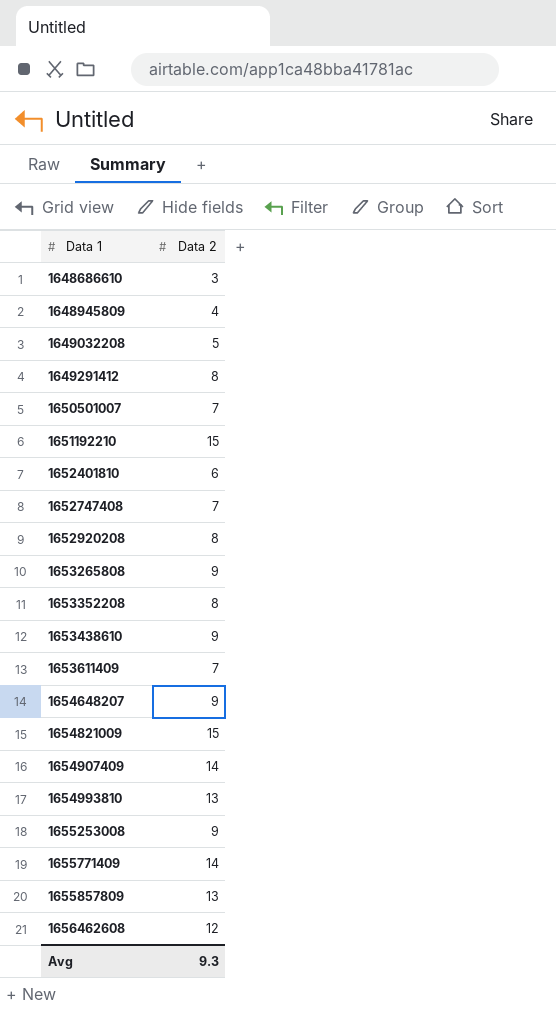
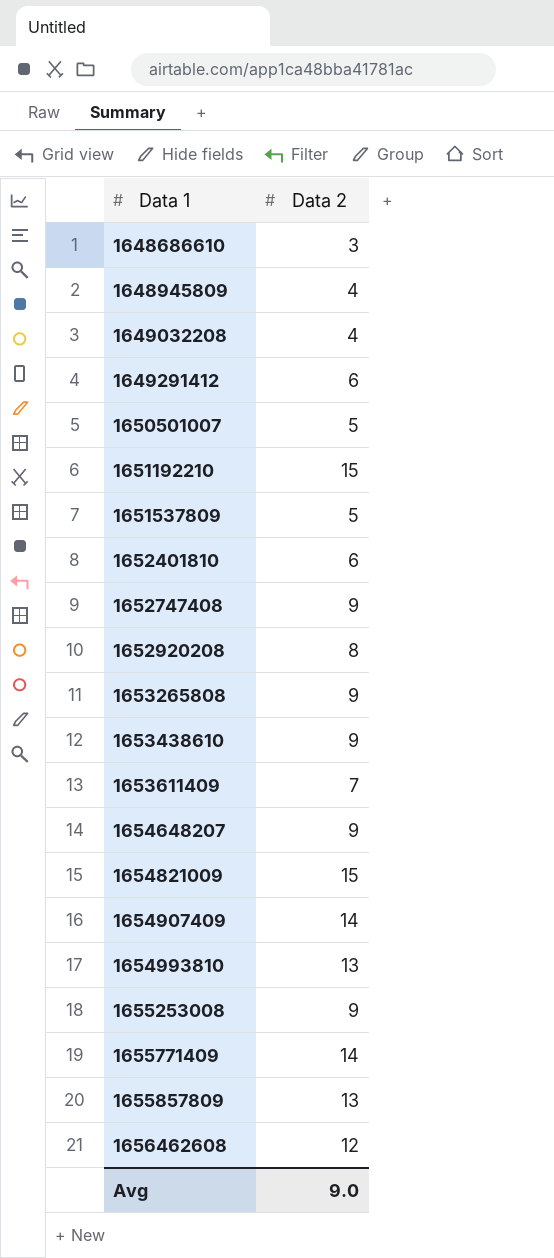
row 1653352208: 8 -> none
1649032208 | Data 2: 5 -> 4
1649291412 | Data 2: 8 -> 6
1650501007 | Data 2: 7 -> 5
row 1651537809: none -> 5
1652747408 | Data 2: 7 -> 9
Avg | Data 2: 9.3 -> 9.0

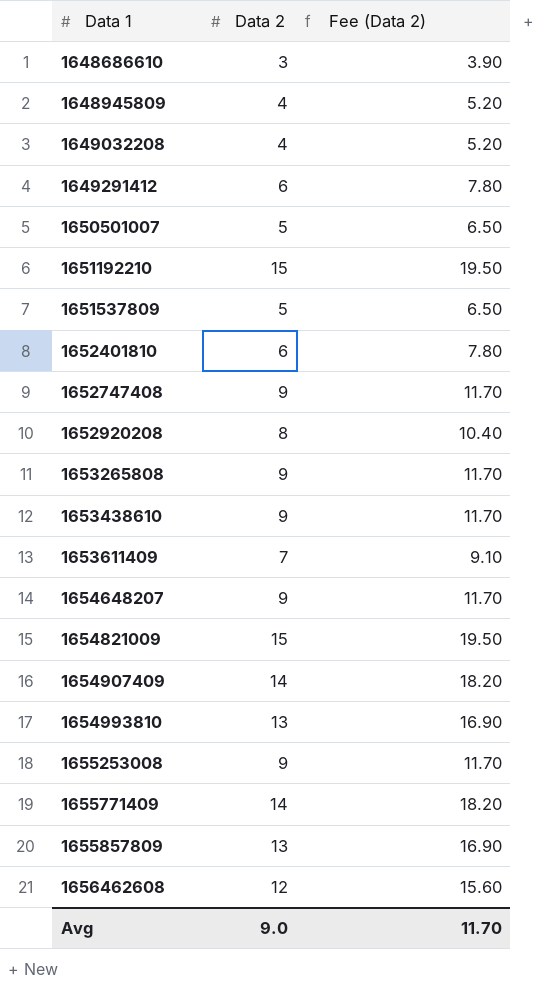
column Fee (Data 2) | formula: none -> [Data 2] * 1.3

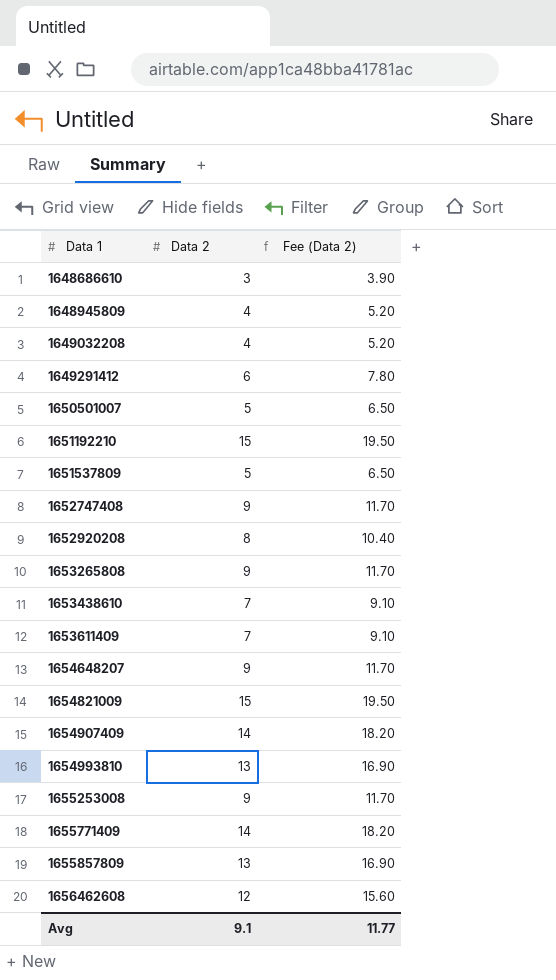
row 1652401810: 6 | 7.80 -> none
1653438610 | Data 2: 9 -> 7
1653438610 | Fee (Data 2): 11.70 -> 9.10
Avg | Data 2: 9.0 -> 9.1
Avg | Fee (Data 2): 11.70 -> 11.77

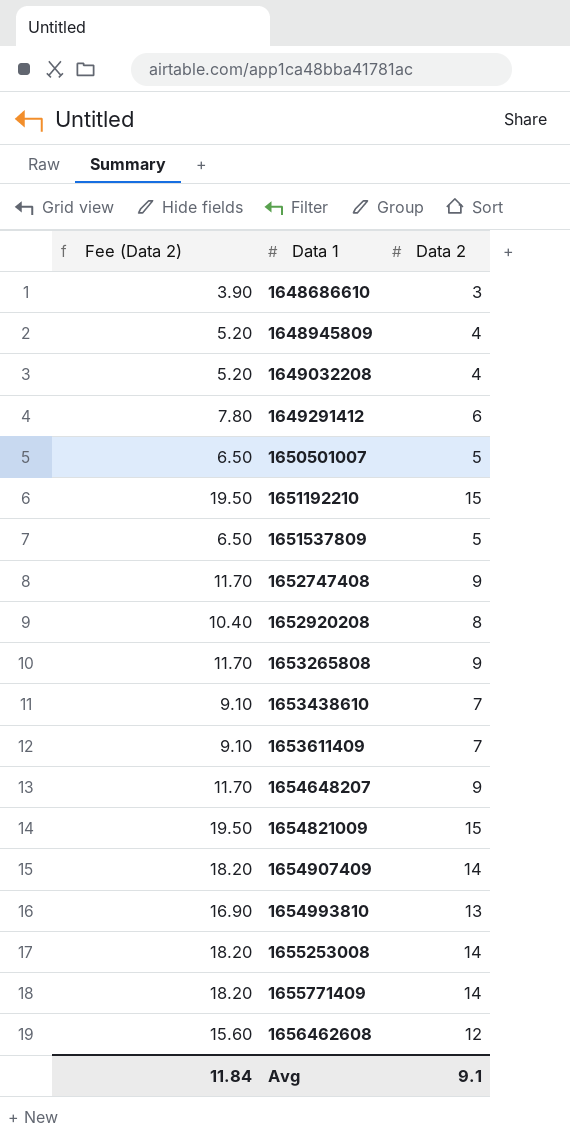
column Fee (Data 2) | position: 3 -> 1
row 1655857809: 13 | 16.90 -> none
1655253008 | Fee (Data 2): 11.70 -> 18.20
1655253008 | Data 2: 9 -> 14
Avg | Fee (Data 2): 11.77 -> 11.84

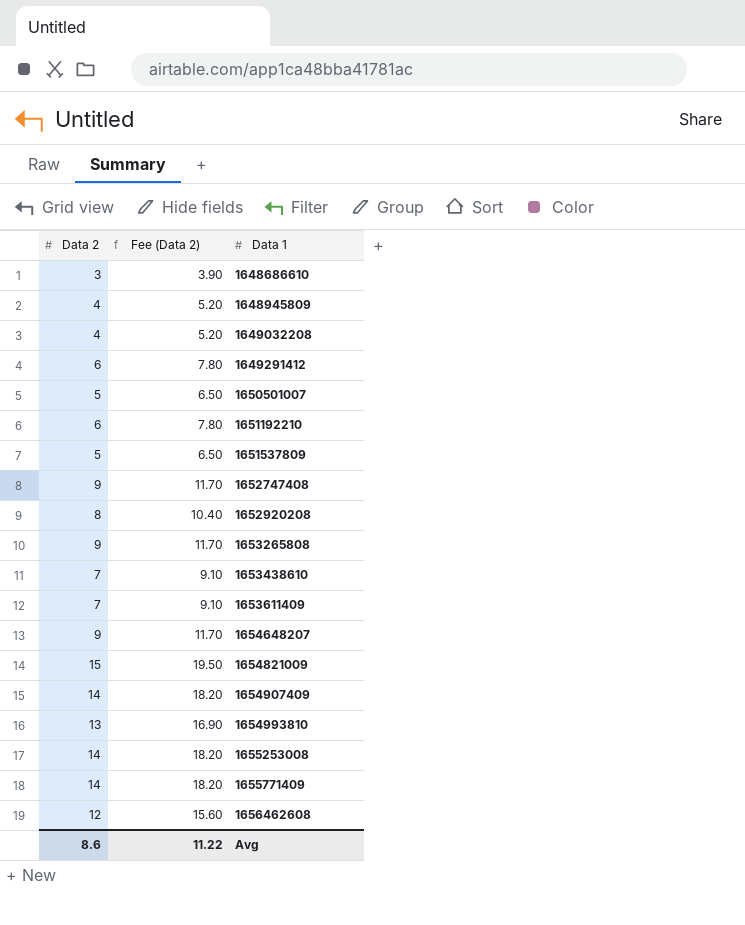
column Data 2 | position: 3 -> 1
1651192210 | Data 2: 15 -> 6
1651192210 | Fee (Data 2): 19.50 -> 7.80
Avg | Data 2: 9.1 -> 8.6
Avg | Fee (Data 2): 11.84 -> 11.22

